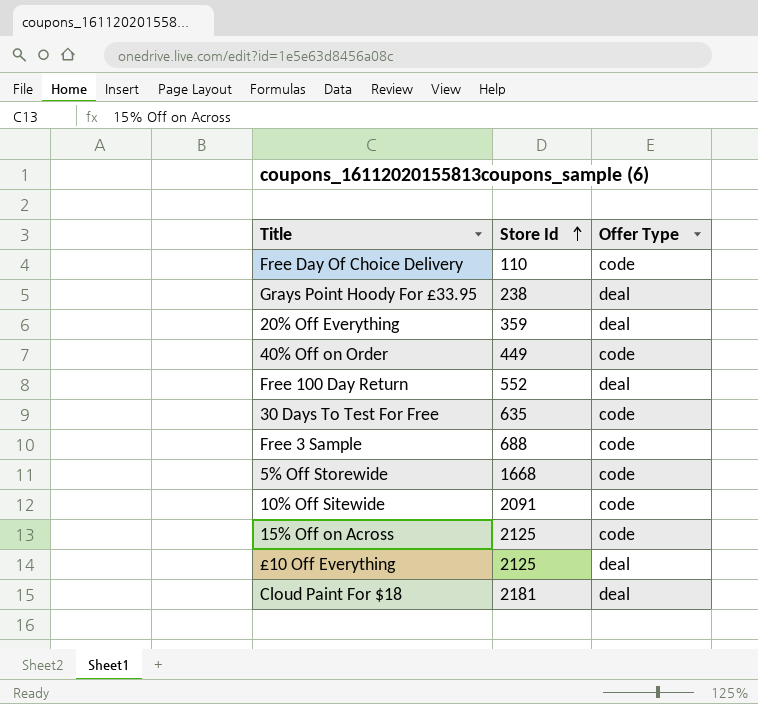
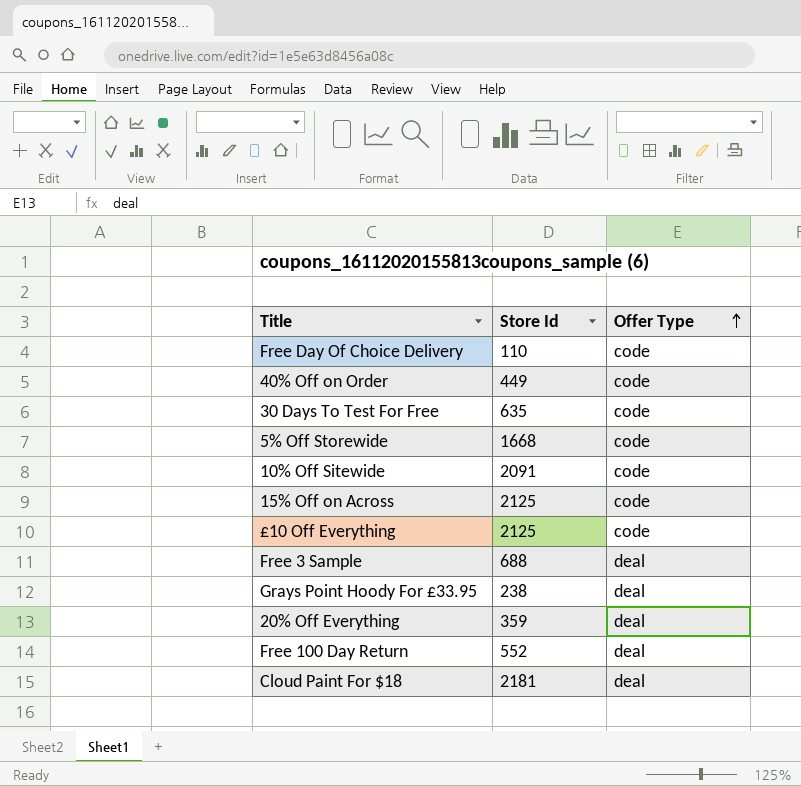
row order: Store Id ascending -> Offer Type ascending
£10 Off Everything | Offer Type: deal -> code
Free 3 Sample | Offer Type: code -> deal

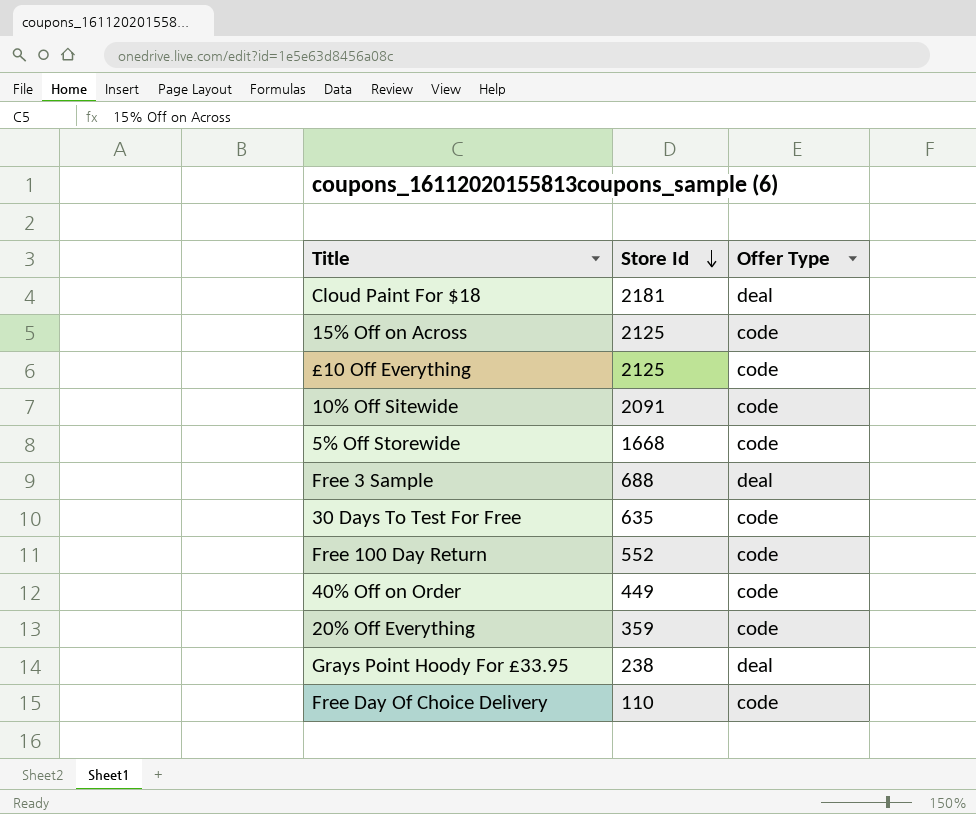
row order: Offer Type ascending -> Store Id descending
Free 100 Day Return | Offer Type: deal -> code
20% Off Everything | Offer Type: deal -> code

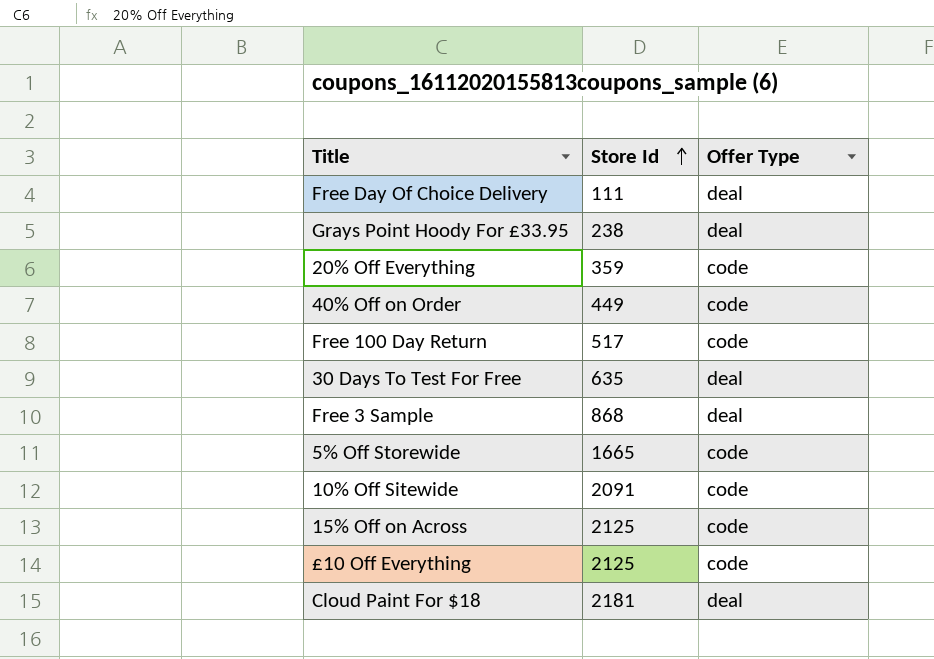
row order: Store Id descending -> Store Id ascending
Free Day Of Choice Delivery | Store Id: 110 -> 111
Free Day Of Choice Delivery | Offer Type: code -> deal
Free 100 Day Return | Store Id: 552 -> 517
30 Days To Test For Free | Offer Type: code -> deal
Free 3 Sample | Store Id: 688 -> 868
5% Off Storewide | Store Id: 1668 -> 1665

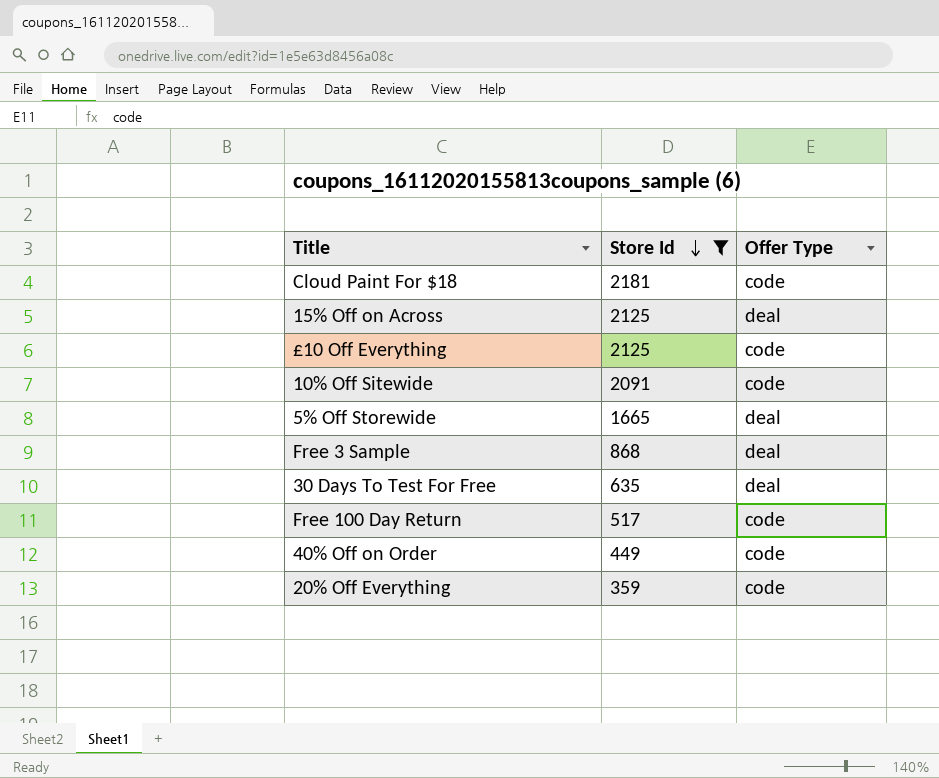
filter: none -> Store Id >= 359
row order: Store Id ascending -> Store Id descending
Cloud Paint For $18 | Offer Type: deal -> code
15% Off on Across | Offer Type: code -> deal
5% Off Storewide | Offer Type: code -> deal

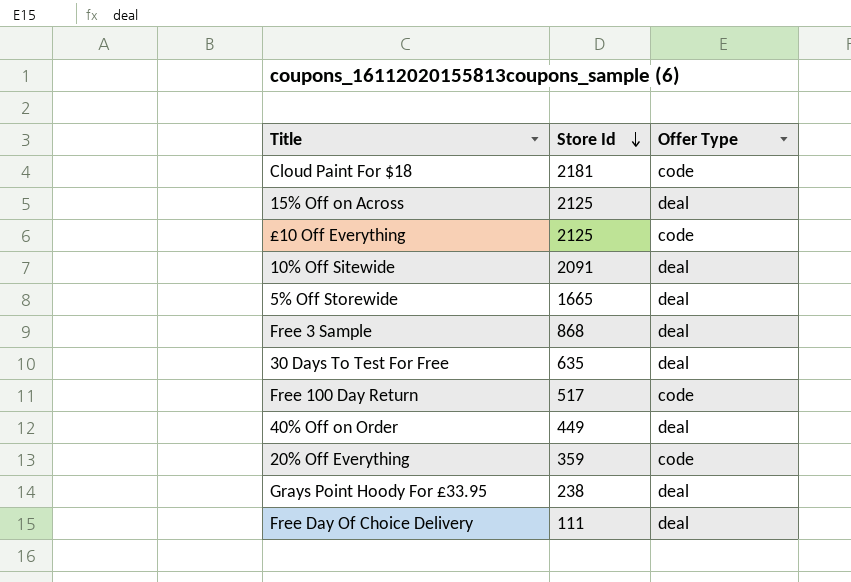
filter: Store Id >= 359 -> none
10% Off Sitewide | Offer Type: code -> deal
40% Off on Order | Offer Type: code -> deal

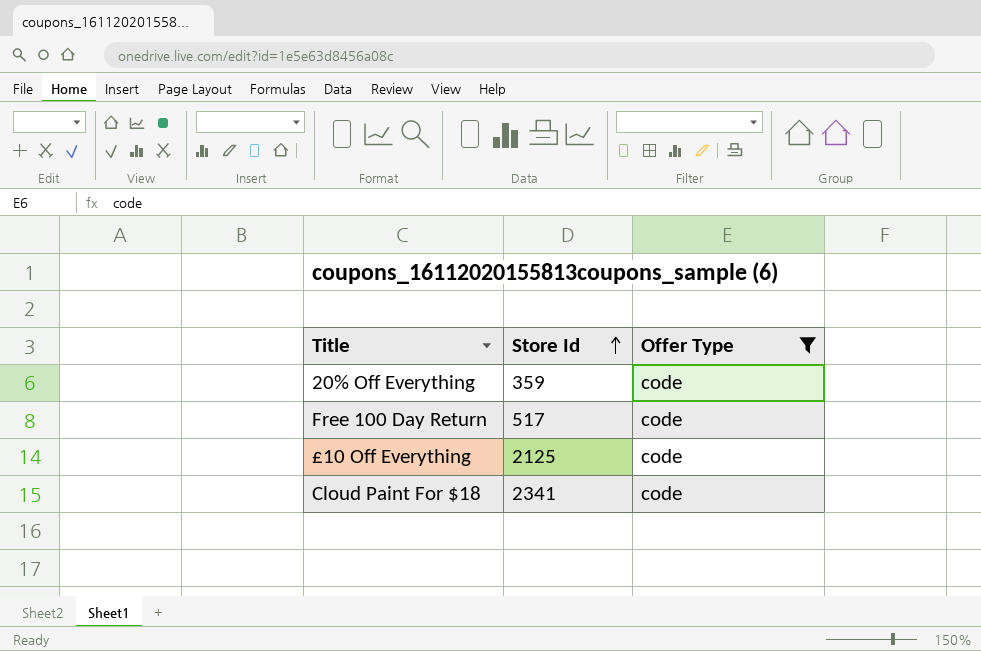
filter: none -> Offer Type = code
row order: Store Id descending -> Store Id ascending
Cloud Paint For $18 | Store Id: 2181 -> 2341

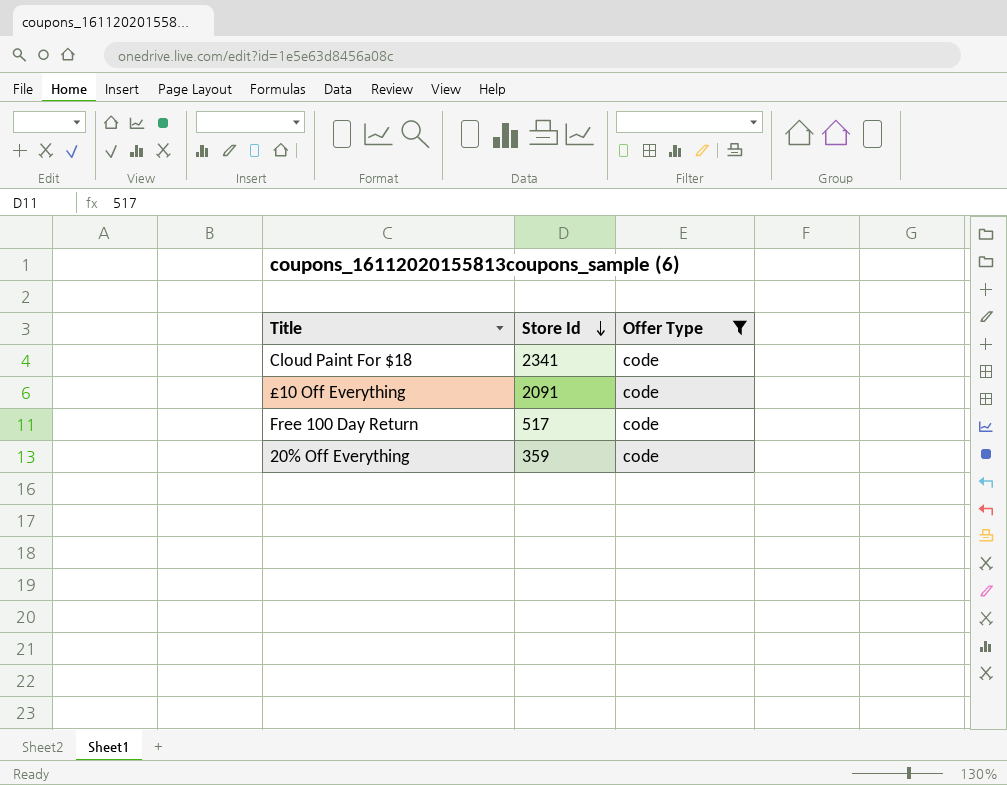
row order: Store Id ascending -> Store Id descending
£10 Off Everything | Store Id: 2125 -> 2091

